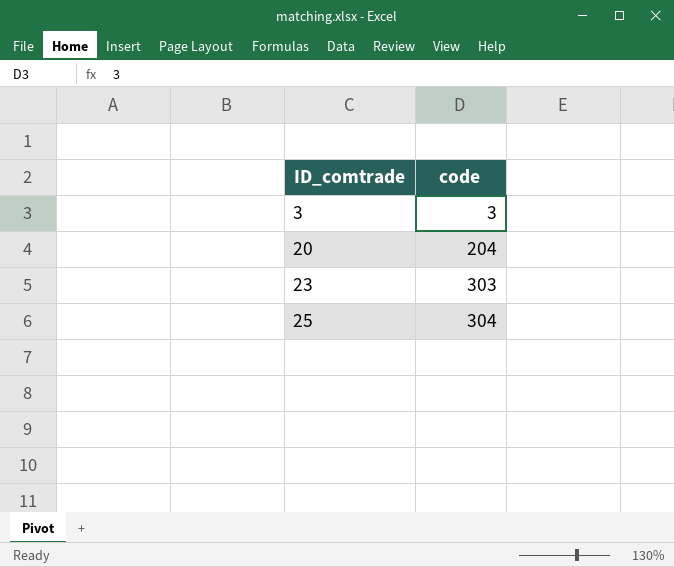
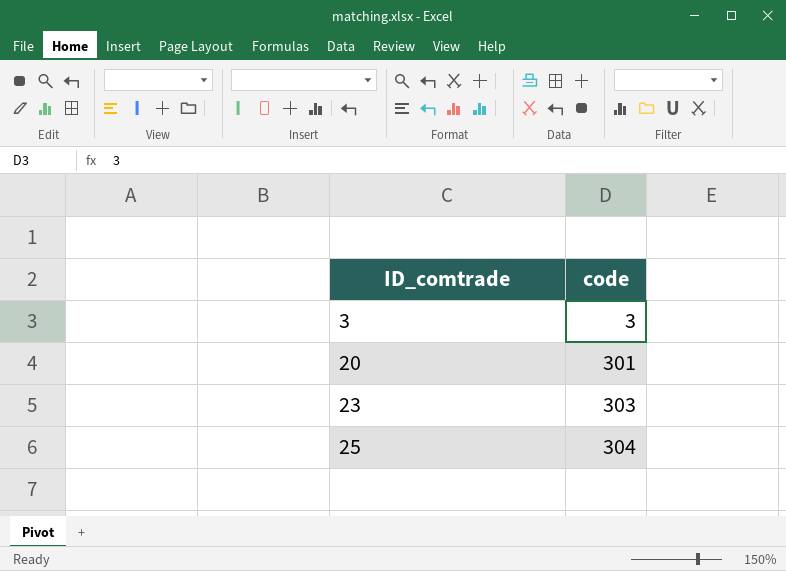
20 | code: 204 -> 301

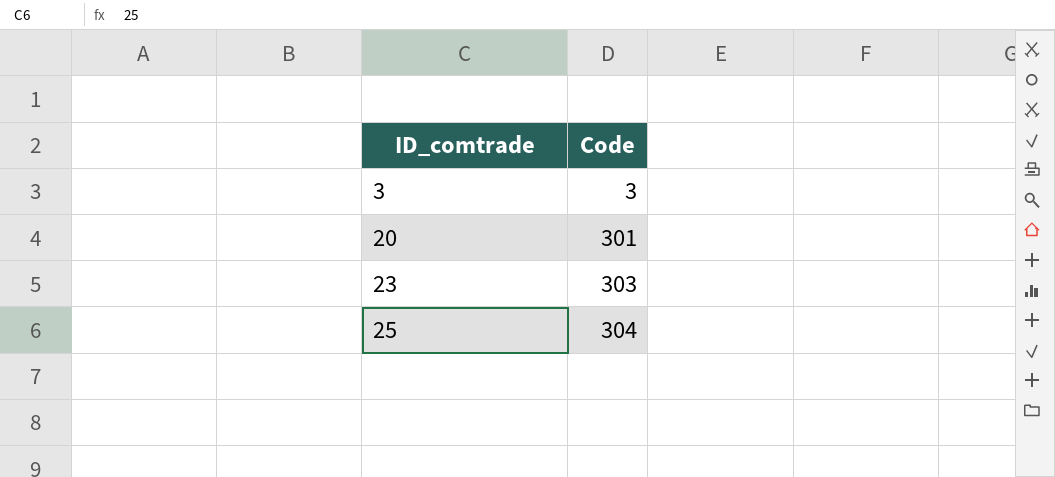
column name: code -> Code

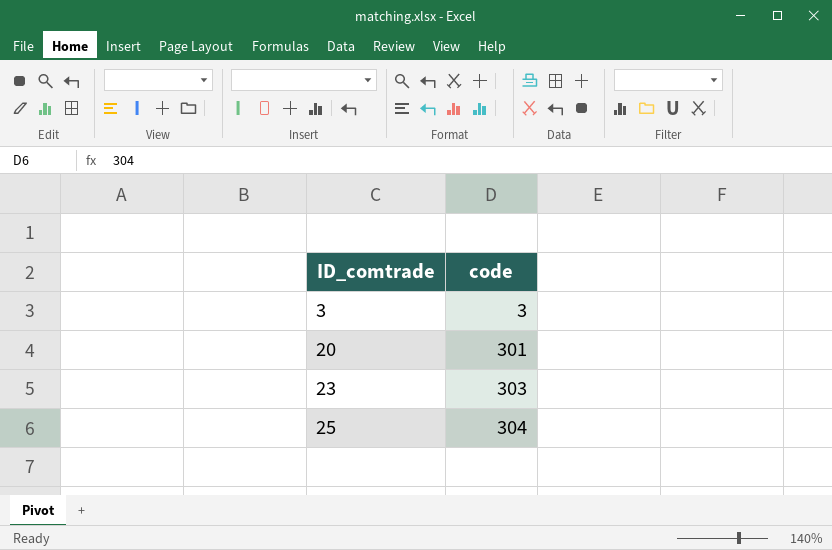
column name: Code -> code

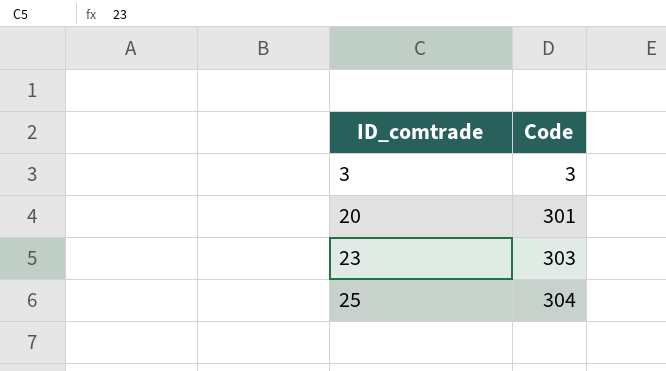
column name: code -> Code

